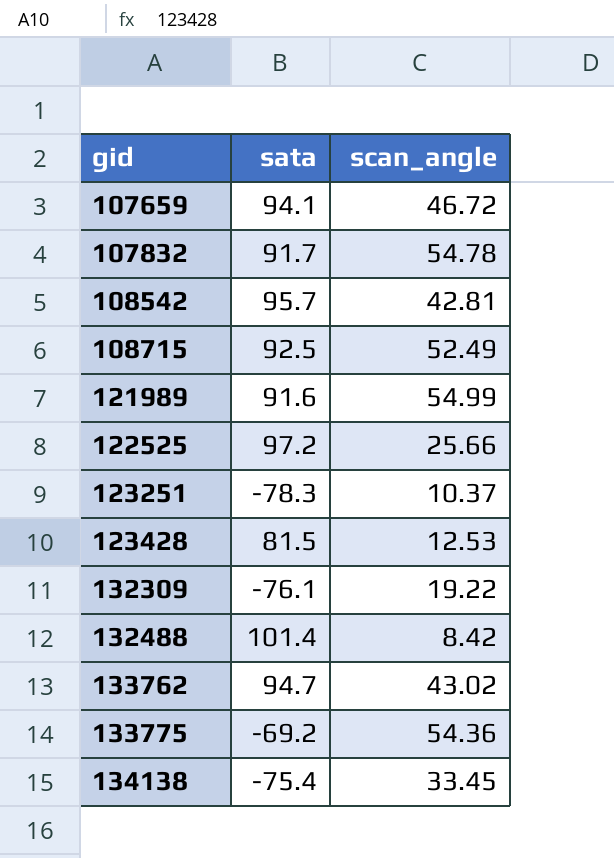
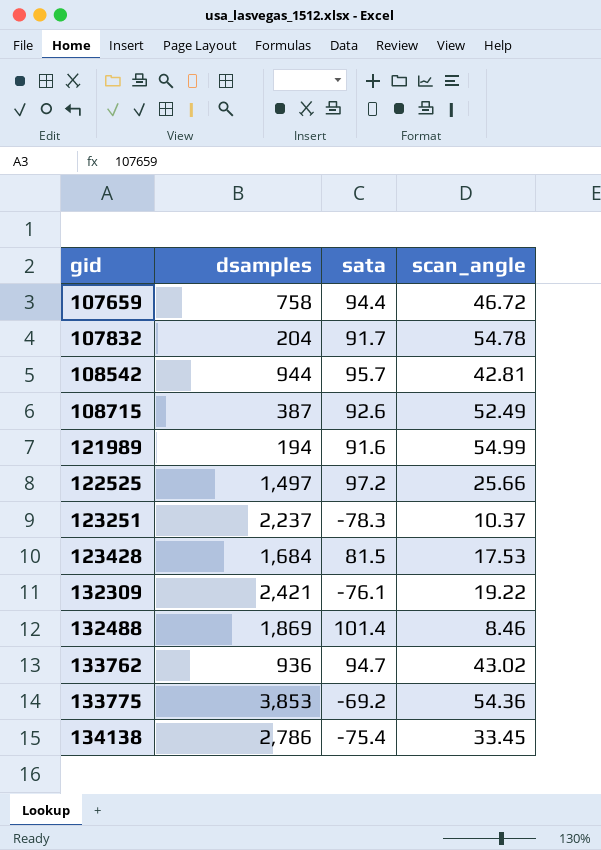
column dsamples | position: none -> 2
107659 | sata: 94.1 -> 94.4
108715 | sata: 92.5 -> 92.6
123428 | scan_angle: 12.53 -> 17.53
132488 | scan_angle: 8.42 -> 8.46

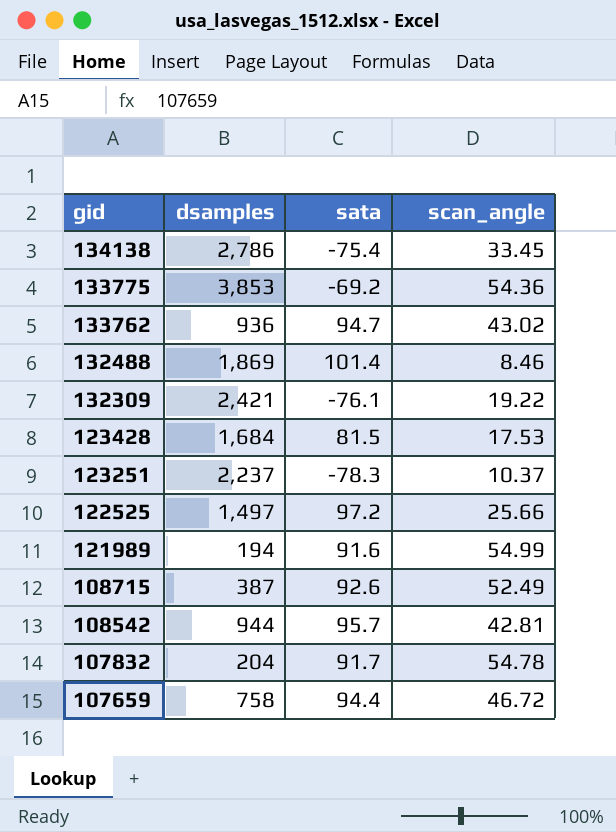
row order: gid ascending -> gid descending

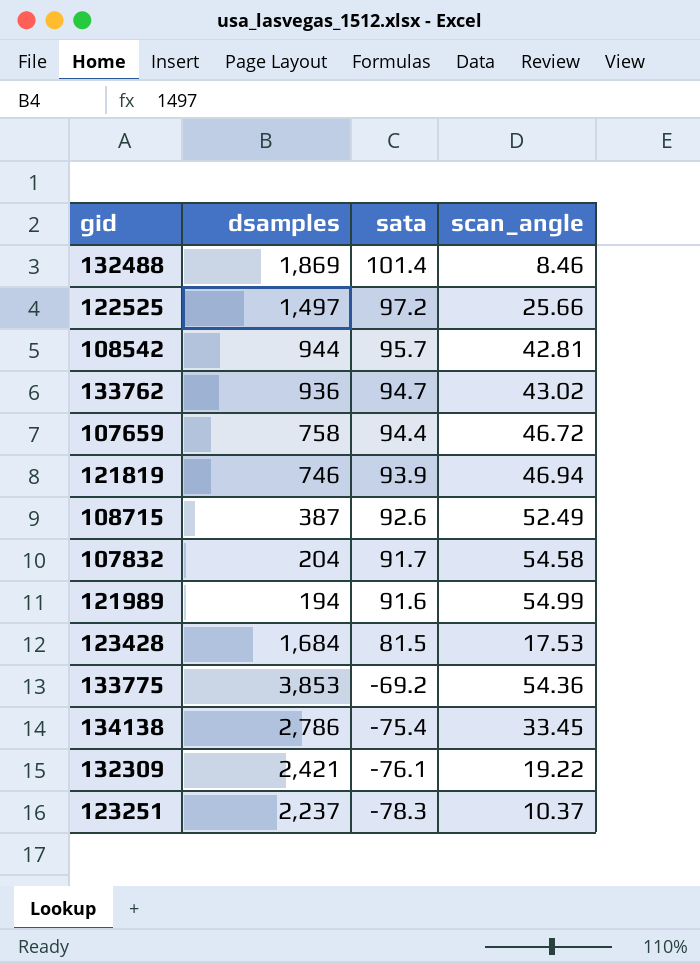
row order: gid descending -> sata descending
row 121819: none -> 746 | 93.9 | 46.94
107832 | scan_angle: 54.78 -> 54.58

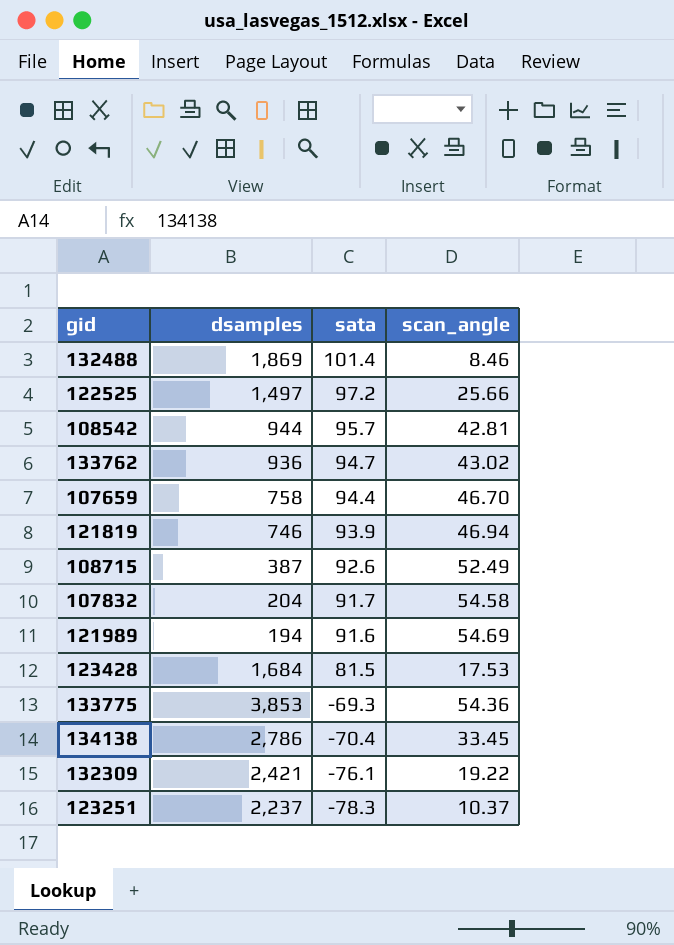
107659 | scan_angle: 46.72 -> 46.70
121989 | scan_angle: 54.99 -> 54.69
133775 | sata: -69.2 -> -69.3
134138 | sata: -75.4 -> -70.4

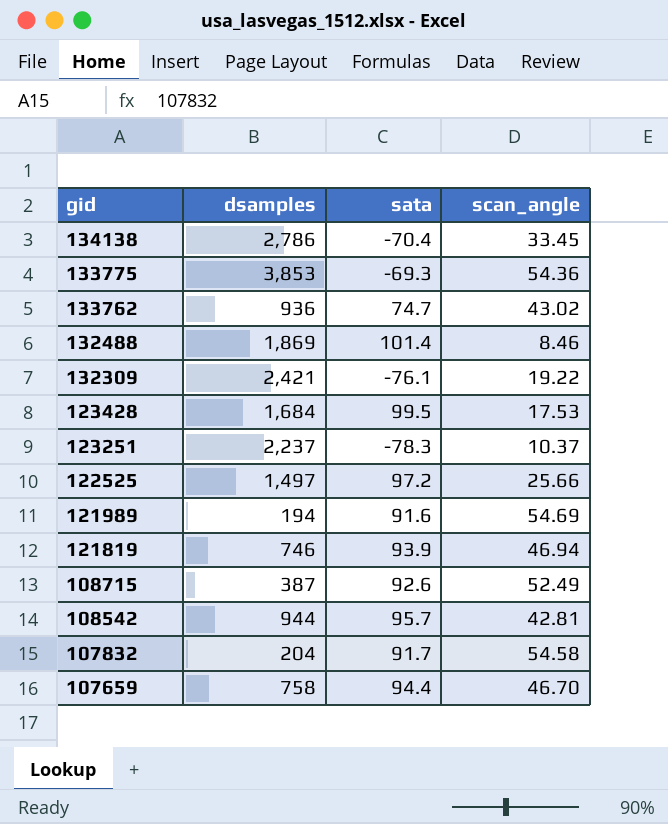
row order: sata descending -> gid descending
133762 | sata: 94.7 -> 74.7
123428 | sata: 81.5 -> 99.5

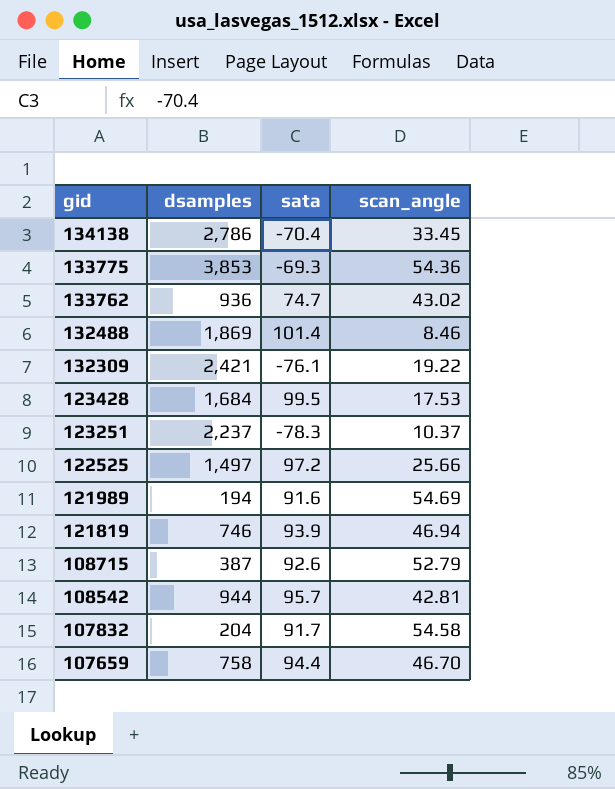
108715 | scan_angle: 52.49 -> 52.79

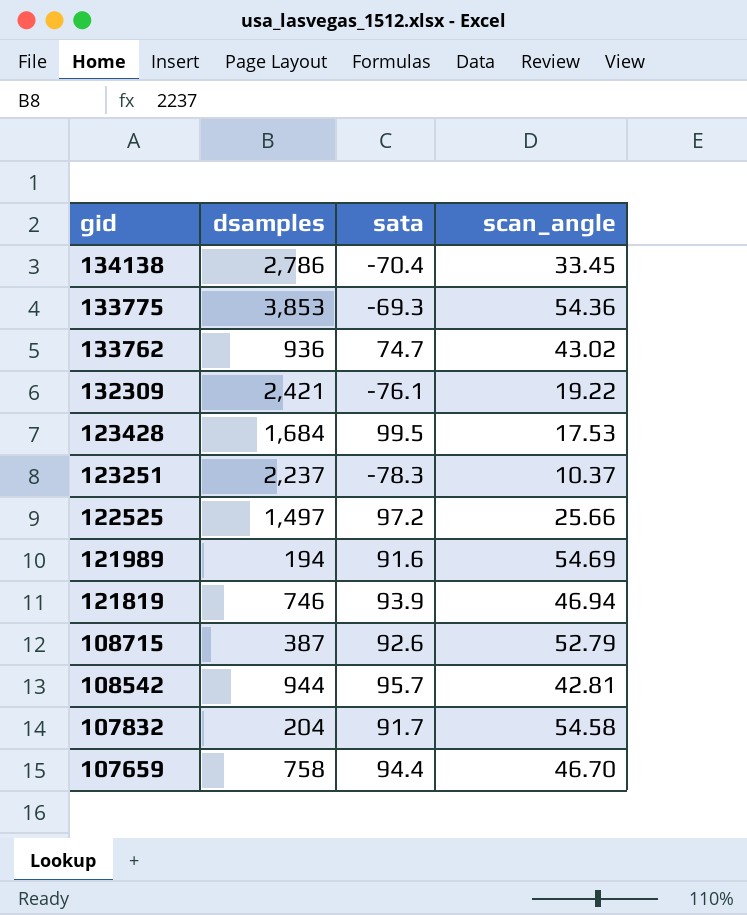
row 132488: 1,869 | 101.4 | 8.46 -> none

